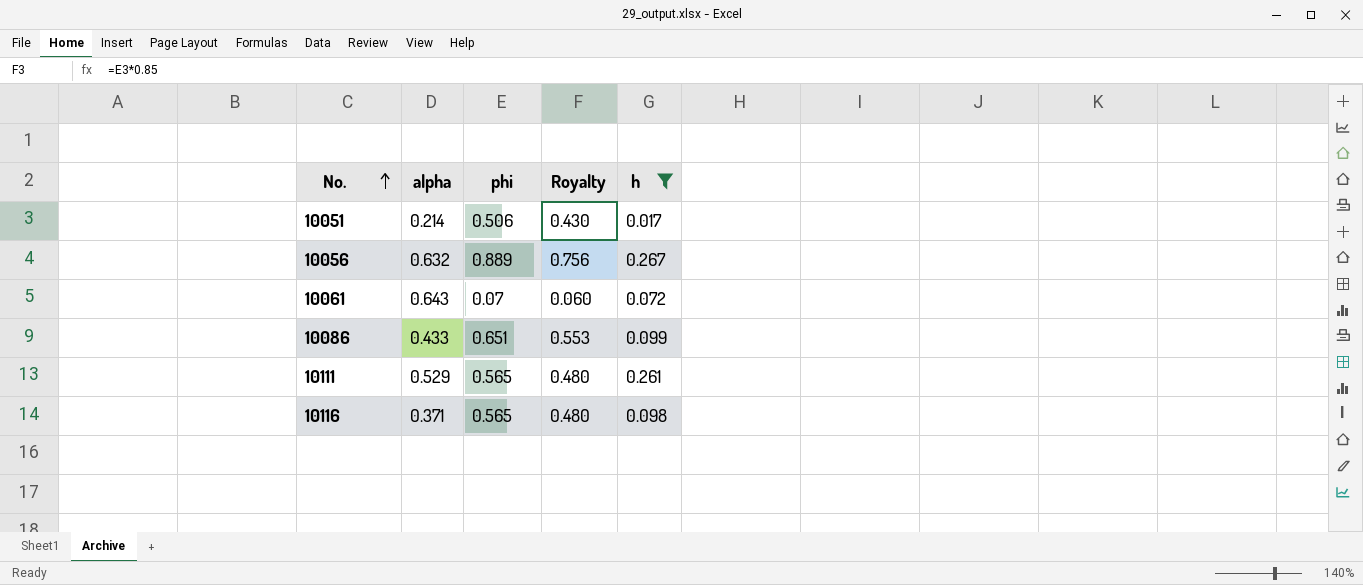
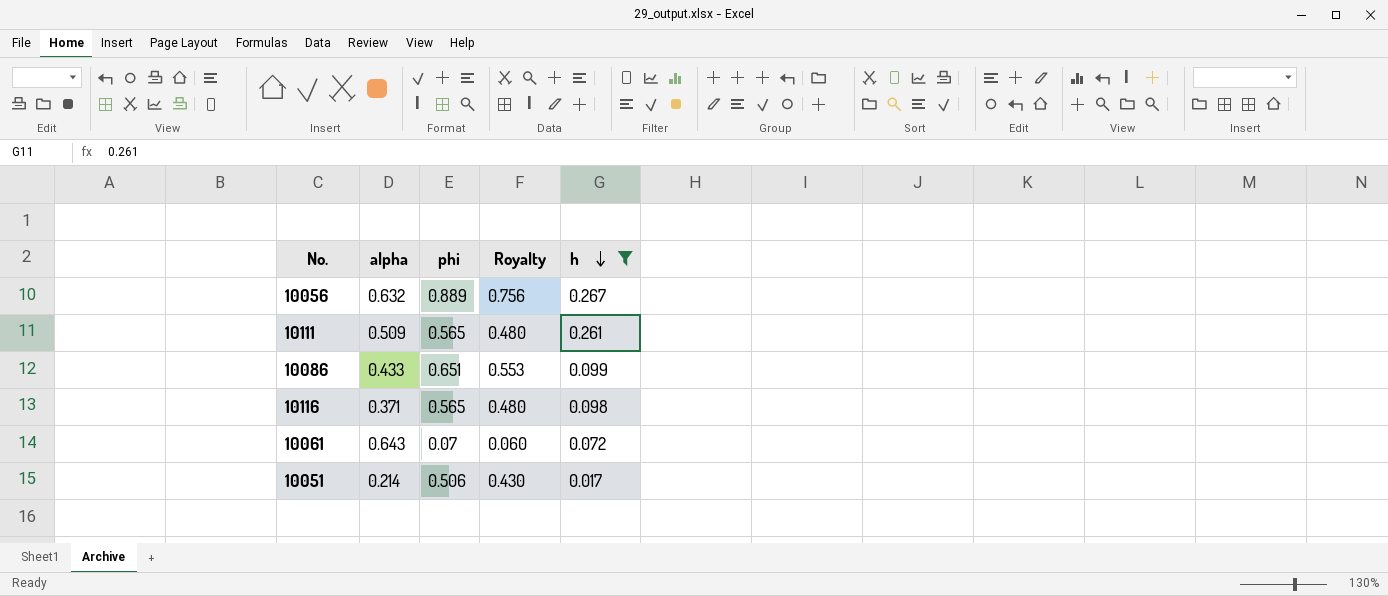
row order: No. ascending -> h descending
10111 | alpha: 0.529 -> 0.509

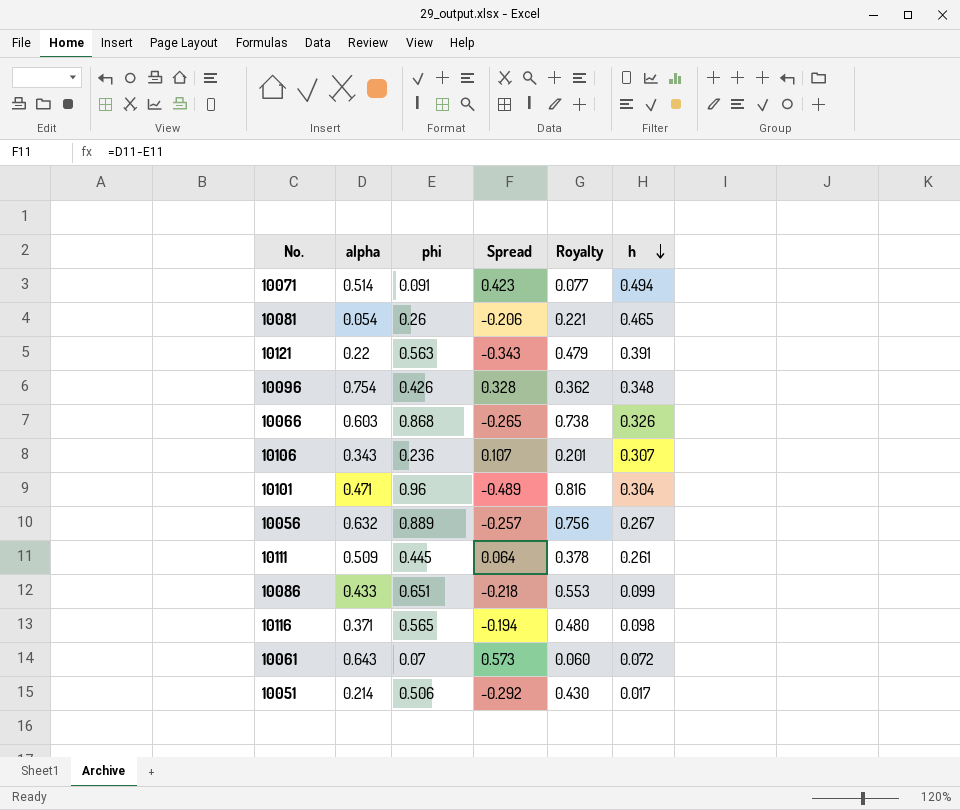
filter: h <= 0.267 -> none
column Spread | formula: none -> [alpha] - [phi]
10111 | phi: 0.565 -> 0.445
10111 | Royalty: 0.480 -> 0.378

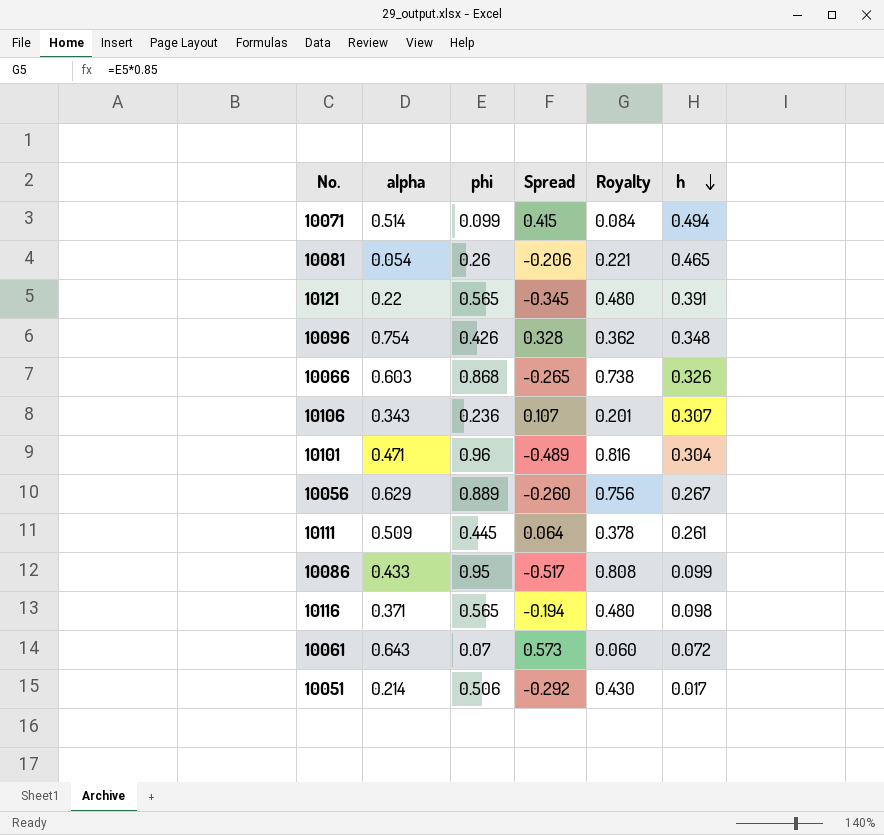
10071 | phi: 0.091 -> 0.099
10071 | Spread: 0.423 -> 0.415
10071 | Royalty: 0.077 -> 0.084
10121 | phi: 0.563 -> 0.565
10121 | Spread: -0.343 -> -0.345
10121 | Royalty: 0.479 -> 0.480
10056 | alpha: 0.632 -> 0.629
10056 | Spread: -0.257 -> -0.260
10086 | phi: 0.651 -> 0.95
10086 | Spread: -0.218 -> -0.517
10086 | Royalty: 0.553 -> 0.808

